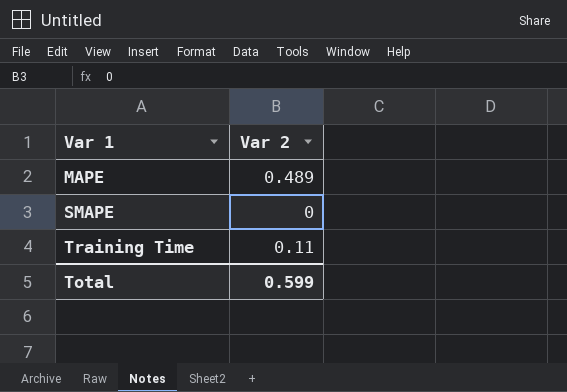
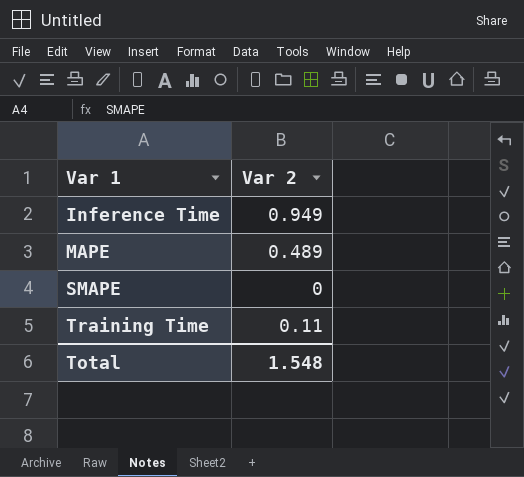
row Inference Time: none -> 0.949
Total | Var 2: 0.599 -> 1.548

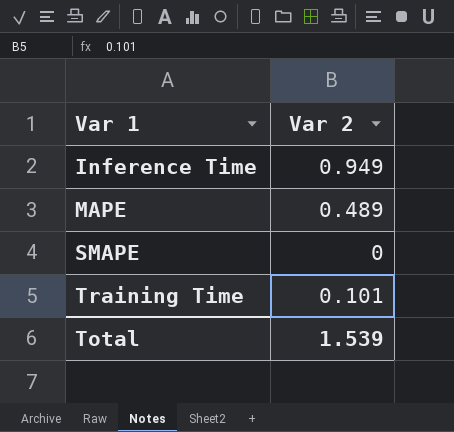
Training Time | Var 2: 0.11 -> 0.101
Total | Var 2: 1.548 -> 1.539

